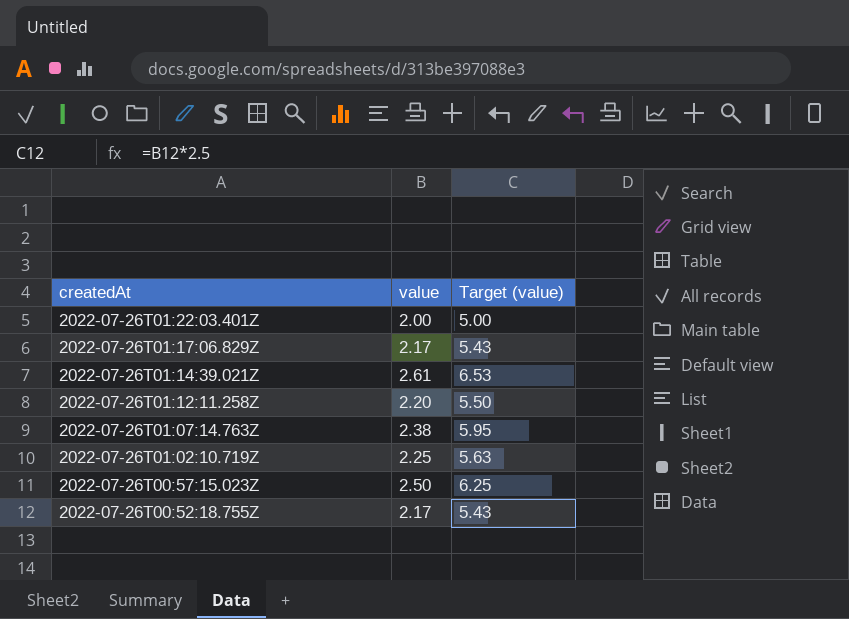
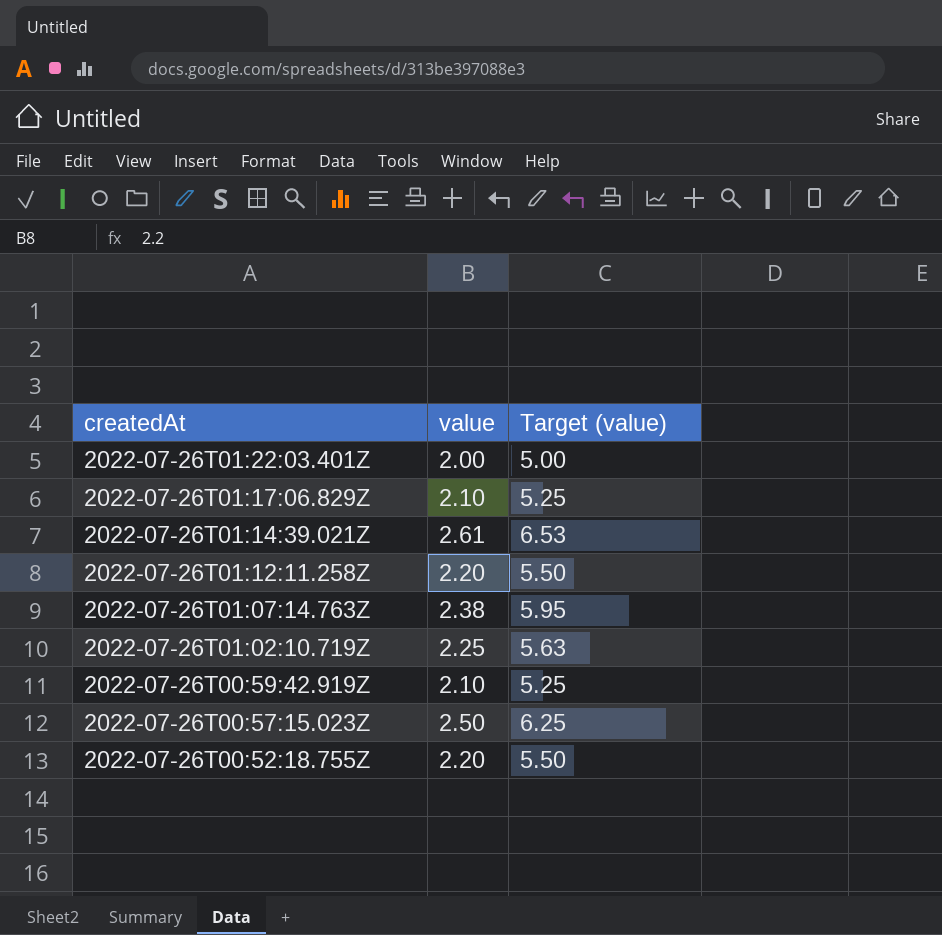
2022-07-26T01:17:06.829Z | value: 2.17 -> 2.10
2022-07-26T01:17:06.829Z | Target (value): 5.43 -> 5.25
row 2022-07-26T00:59:42.919Z: none -> 2.10 | 5.25
2022-07-26T00:52:18.755Z | value: 2.17 -> 2.20
2022-07-26T00:52:18.755Z | Target (value): 5.43 -> 5.50

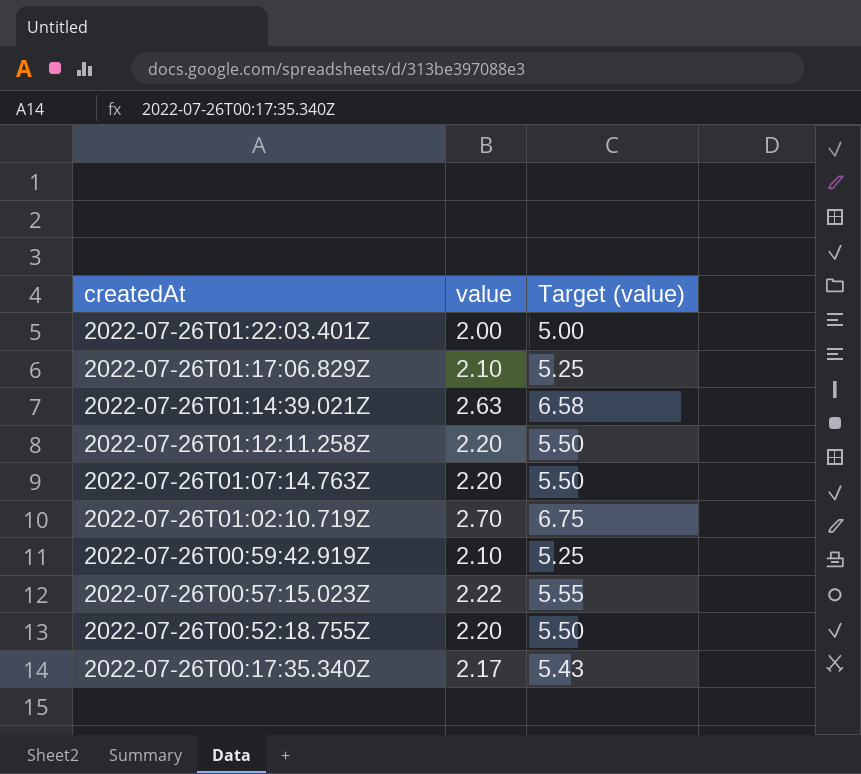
2022-07-26T01:14:39.021Z | value: 2.61 -> 2.63
2022-07-26T01:14:39.021Z | Target (value): 6.53 -> 6.58
2022-07-26T01:07:14.763Z | value: 2.38 -> 2.20
2022-07-26T01:07:14.763Z | Target (value): 5.95 -> 5.50
2022-07-26T01:02:10.719Z | value: 2.25 -> 2.70
2022-07-26T01:02:10.719Z | Target (value): 5.63 -> 6.75
2022-07-26T00:57:15.023Z | value: 2.50 -> 2.22
2022-07-26T00:57:15.023Z | Target (value): 6.25 -> 5.55
row 2022-07-26T00:17:35.340Z: none -> 2.17 | 5.43

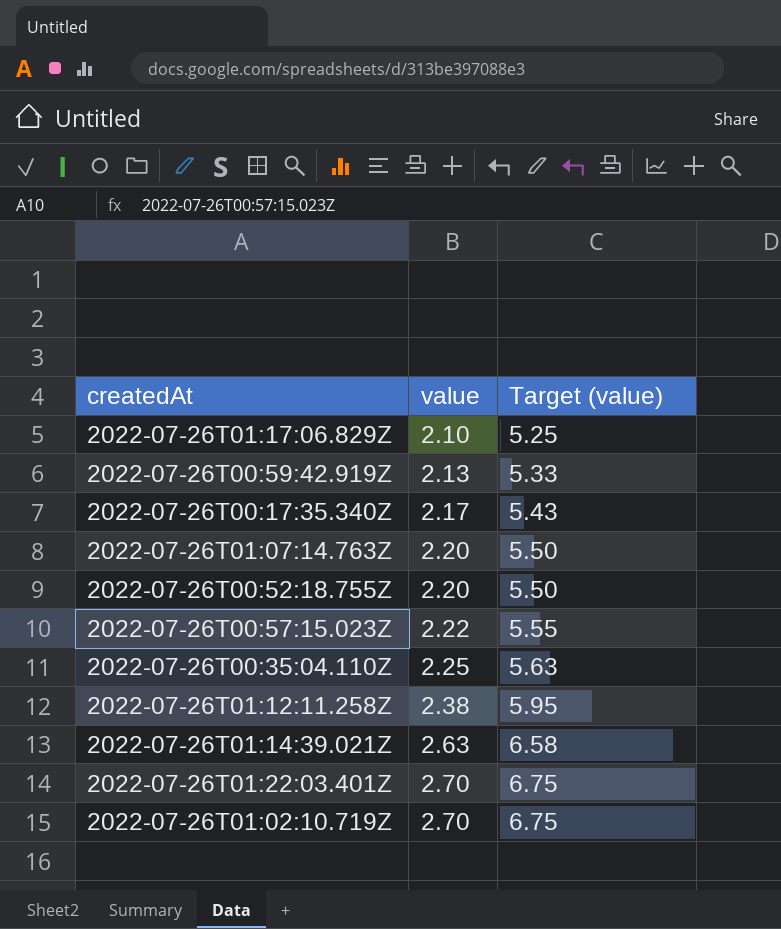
row order: createdAt descending -> value ascending
2022-07-26T00:59:42.919Z | value: 2.10 -> 2.13
2022-07-26T00:59:42.919Z | Target (value): 5.25 -> 5.33
row 2022-07-26T00:35:04.110Z: none -> 2.25 | 5.63
2022-07-26T01:12:11.258Z | value: 2.20 -> 2.38
2022-07-26T01:12:11.258Z | Target (value): 5.50 -> 5.95
2022-07-26T01:22:03.401Z | value: 2.00 -> 2.70
2022-07-26T01:22:03.401Z | Target (value): 5.00 -> 6.75

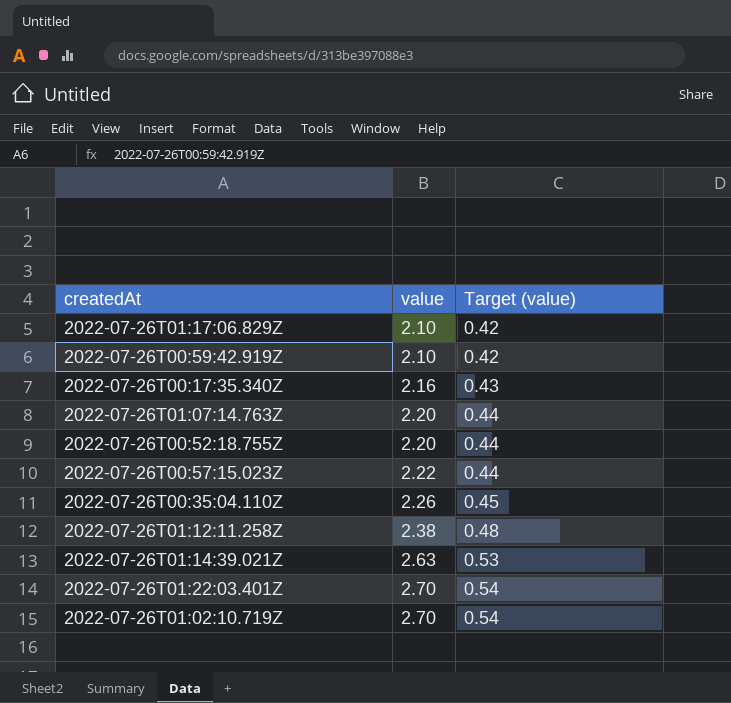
column Target (value) | formula: [value] * 2.5 -> [value] * 0.2
2022-07-26T00:59:42.919Z | value: 2.13 -> 2.10
2022-07-26T00:17:35.340Z | value: 2.17 -> 2.16
2022-07-26T00:35:04.110Z | value: 2.25 -> 2.26

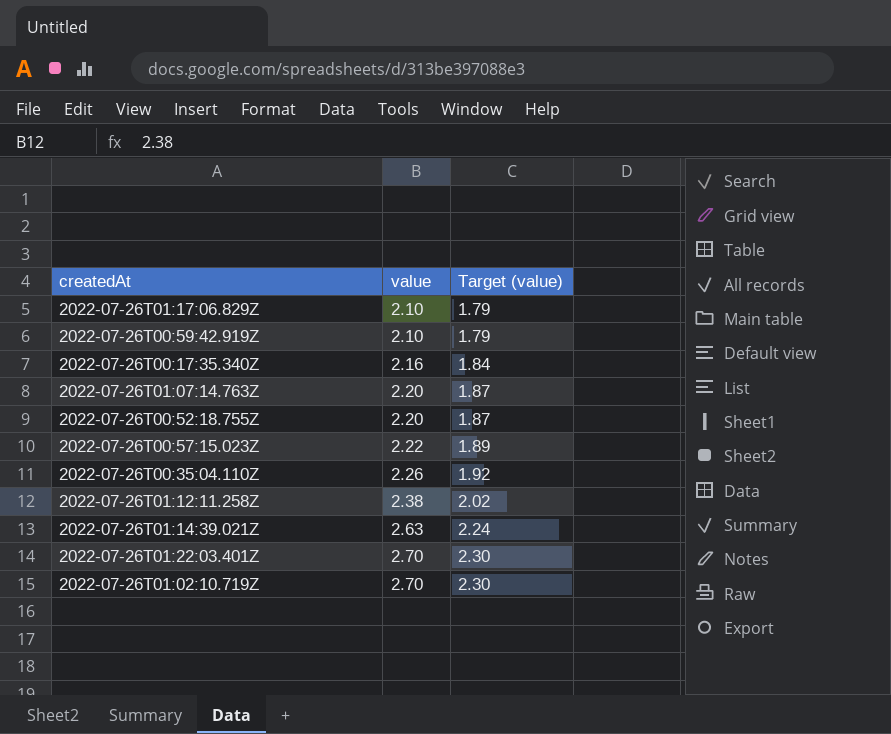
column Target (value) | formula: [value] * 0.2 -> [value] * 0.85

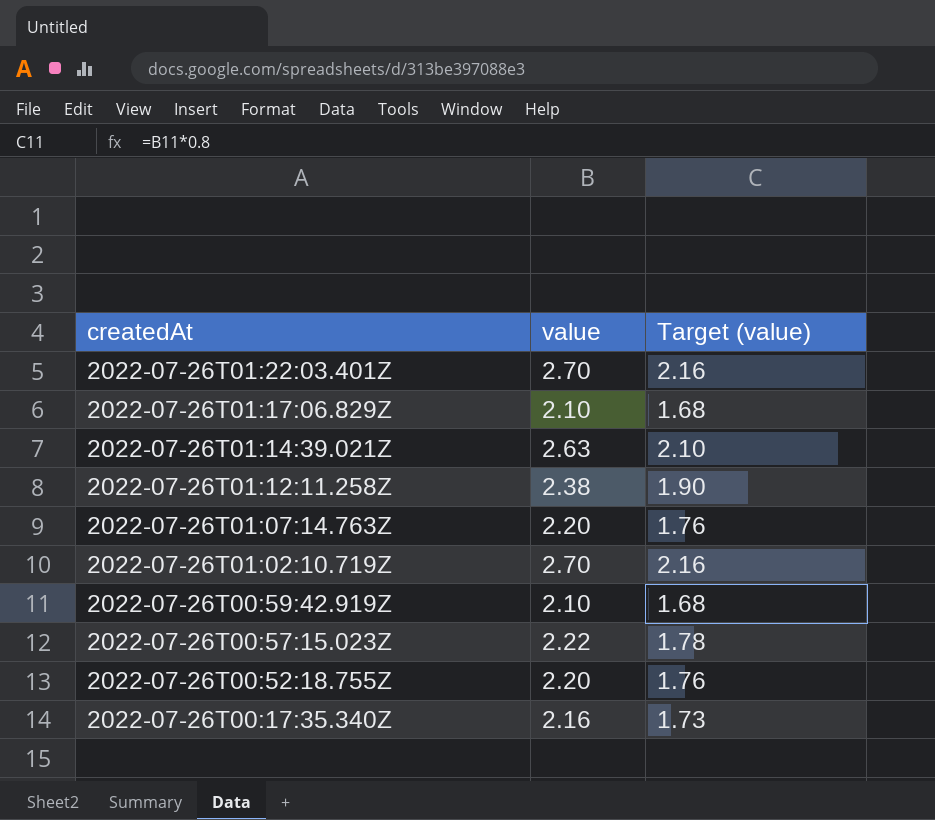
row order: value ascending -> createdAt descending
column Target (value) | formula: [value] * 0.85 -> [value] * 0.8
row 2022-07-26T00:35:04.110Z: 2.26 | 1.92 -> none

